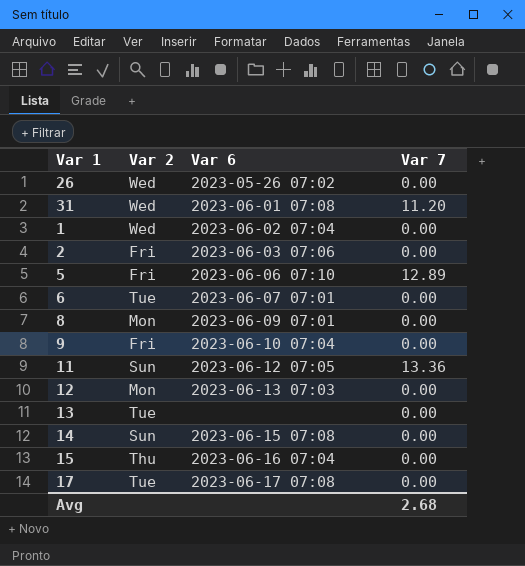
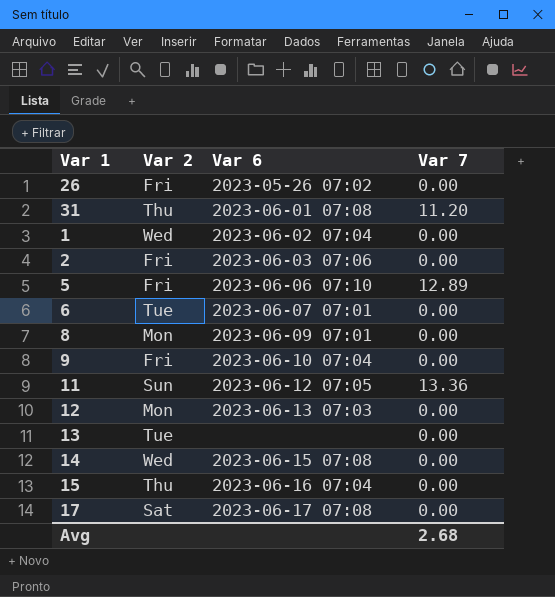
26 | Var 2: Wed -> Fri
31 | Var 2: Wed -> Thu
14 | Var 2: Sun -> Wed
17 | Var 2: Tue -> Sat

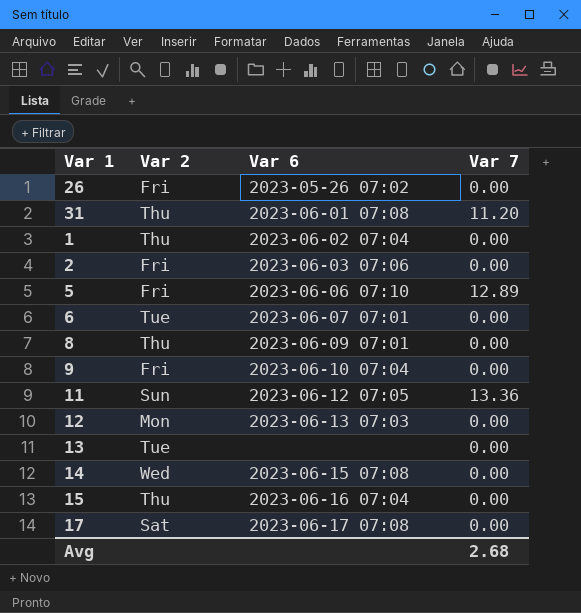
1 | Var 2: Wed -> Thu
8 | Var 2: Mon -> Thu

